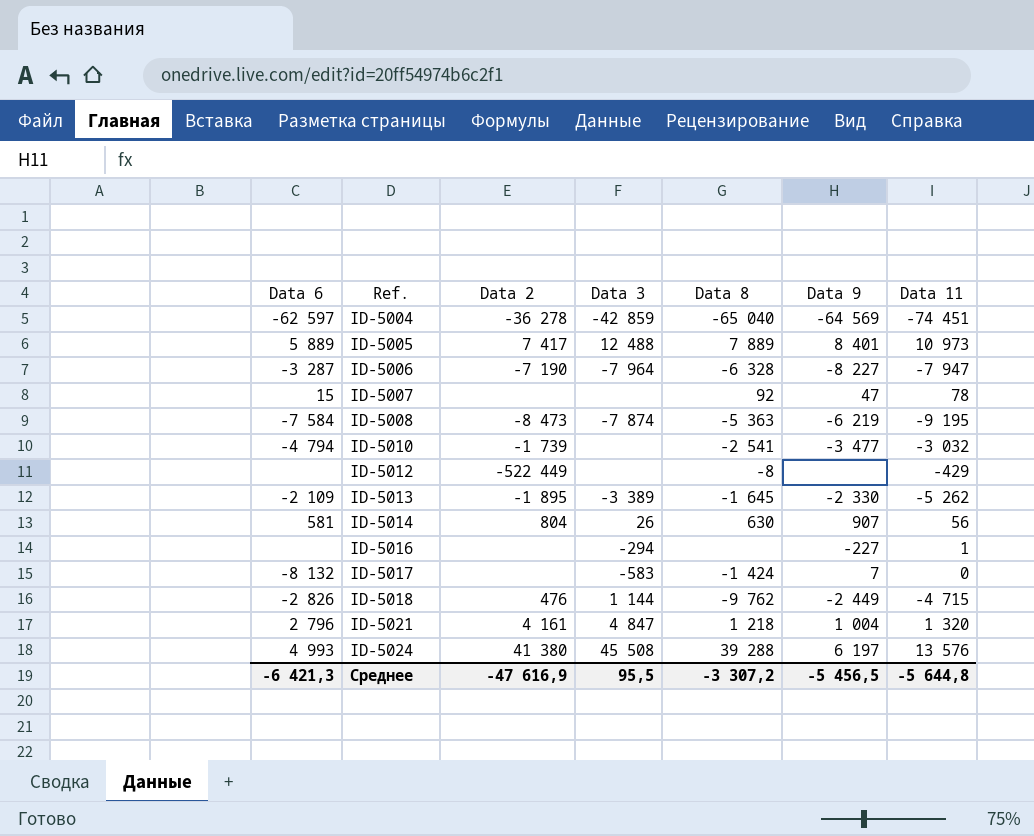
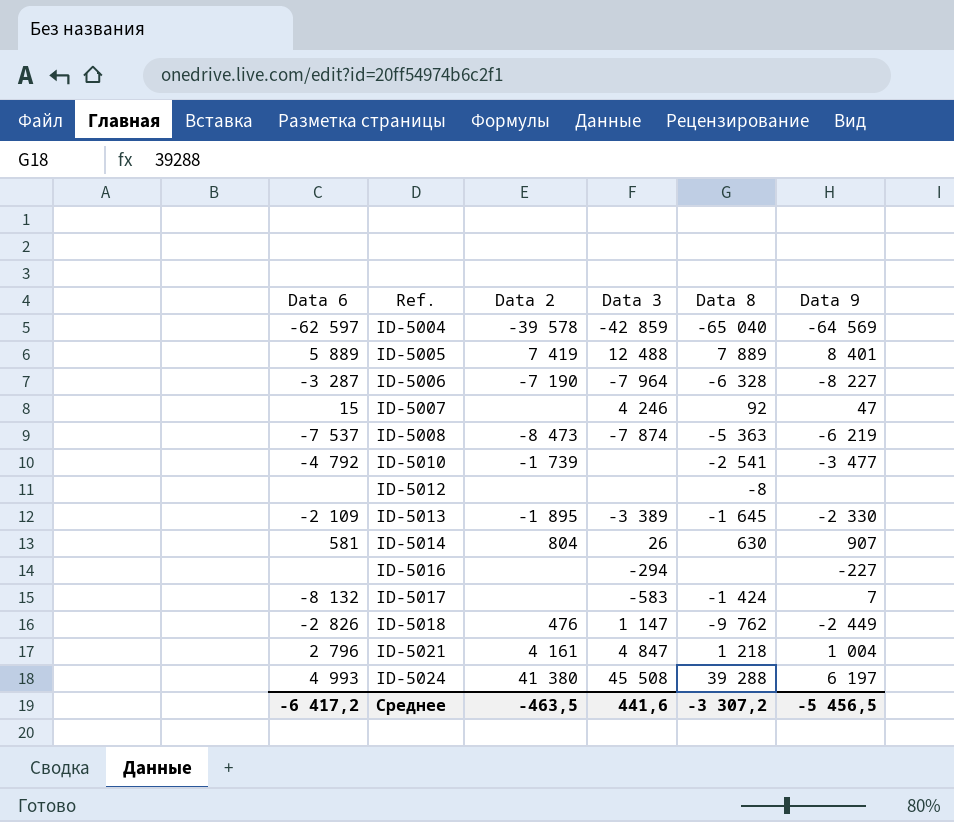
column Data 11 | position: 7 -> none
ID-5004 | Data 2: -36 278 -> -39 578
ID-5005 | Data 2: 7 417 -> 7 419
ID-5007 | Data 3: none -> 4 246
ID-5008 | Data 6: -7 584 -> -7 537
ID-5010 | Data 6: -4 794 -> -4 792
ID-5012 | Data 2: -522 449 -> none
ID-5018 | Data 3: 1 144 -> 1 147
Среднее | Data 6: -6 421,3 -> -6 417,2
Среднее | Data 2: -47 616,9 -> -463,5
Среднее | Data 3: 95,5 -> 441,6

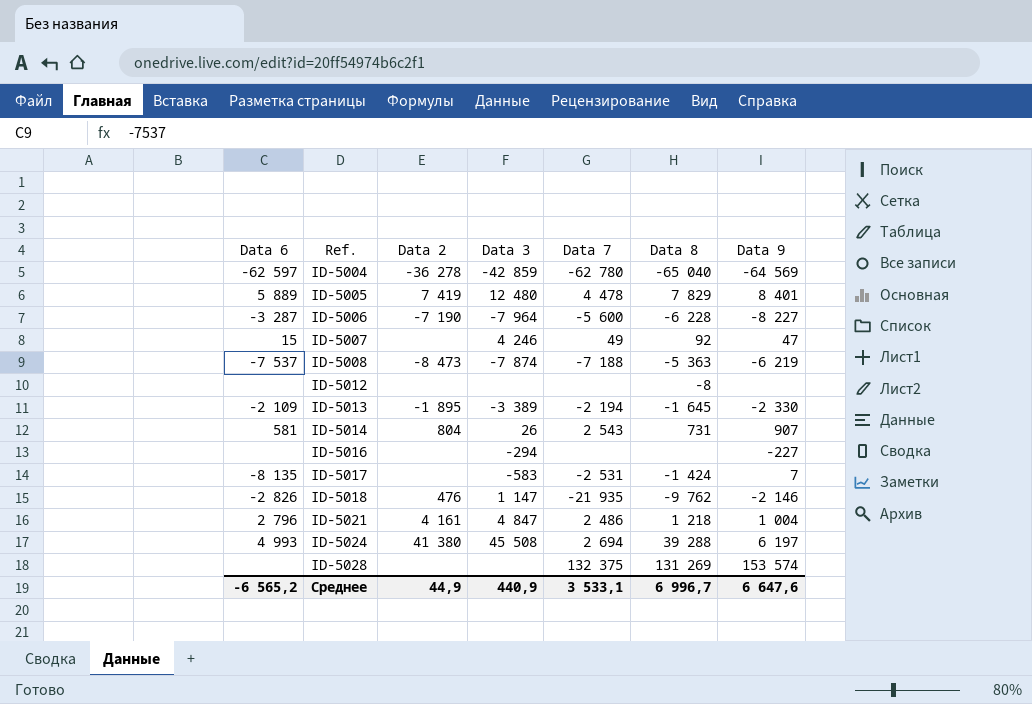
column Data 7 | position: none -> 5
row ID-5010: -4 792 | -1 739 | none | -2 541 | -3 477 -> none
ID-5004 | Data 2: -39 578 -> -36 278
ID-5005 | Data 3: 12 488 -> 12 480
ID-5005 | Data 8: 7 889 -> 7 829
ID-5006 | Data 8: -6 328 -> -6 228
ID-5014 | Data 8: 630 -> 731
ID-5017 | Data 6: -8 132 -> -8 135
ID-5018 | Data 9: -2 449 -> -2 146
row ID-5028: none -> none | none | none | 132 375 | 131 269 | 153 574
Среднее | Data 6: -6 417,2 -> -6 565,2
Среднее | Data 2: -463,5 -> 44,9
Среднее | Data 3: 441,6 -> 440,9
Среднее | Data 8: -3 307,2 -> 6 996,7
Среднее | Data 9: -5 456,5 -> 6 647,6

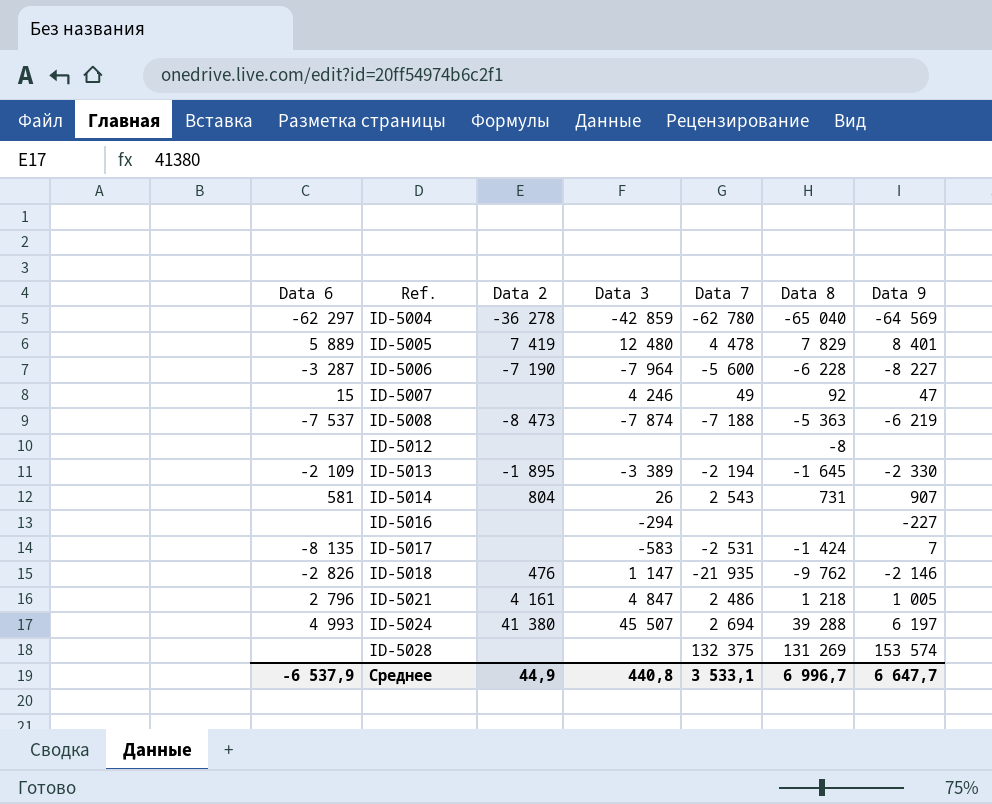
ID-5004 | Data 6: -62 597 -> -62 297
ID-5021 | Data 9: 1 004 -> 1 005
ID-5024 | Data 3: 45 508 -> 45 507
Среднее | Data 6: -6 565,2 -> -6 537,9
Среднее | Data 3: 440,9 -> 440,8
Среднее | Data 9: 6 647,6 -> 6 647,7

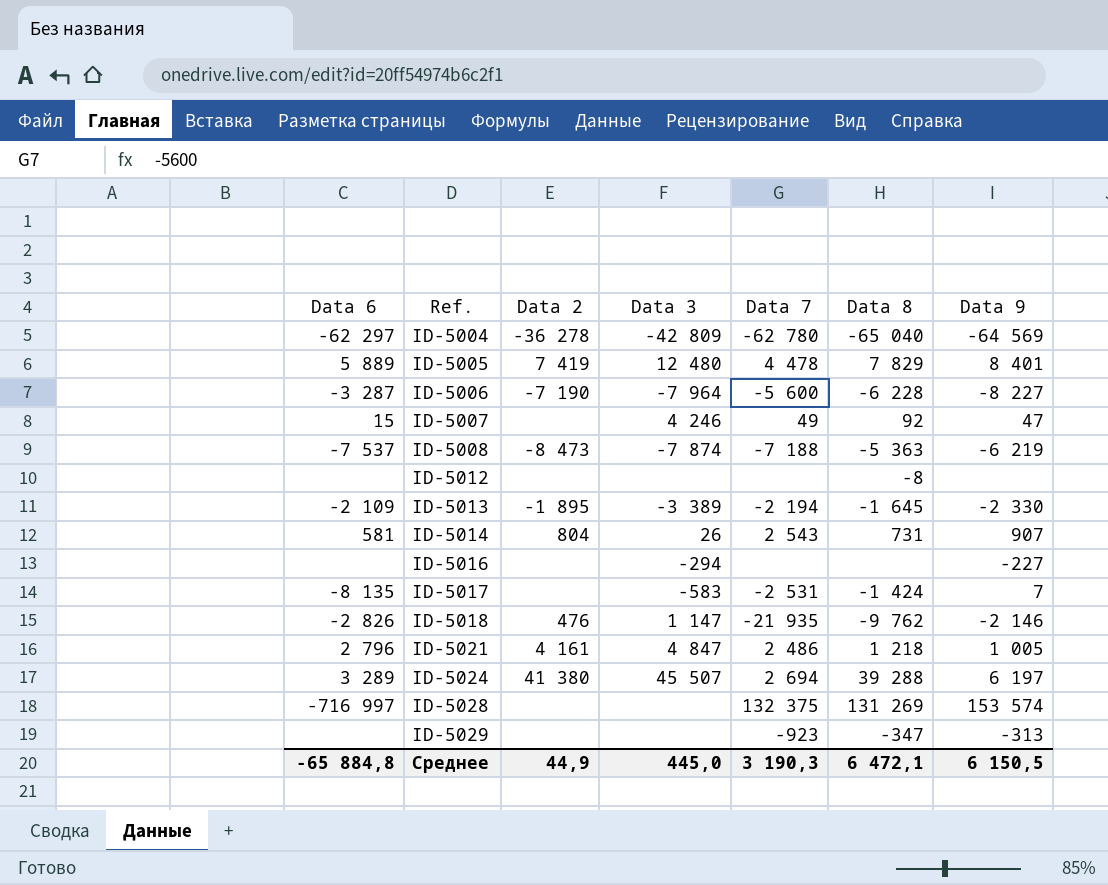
ID-5004 | Data 3: -42 859 -> -42 809
ID-5024 | Data 6: 4 993 -> 3 289
ID-5028 | Data 6: none -> -716 997
row ID-5029: none -> none | none | none | -923 | -347 | -313
Среднее | Data 6: -6 537,9 -> -65 884,8
Среднее | Data 3: 440,8 -> 445,0
Среднее | Data 7: 3 533,1 -> 3 190,3
Среднее | Data 8: 6 996,7 -> 6 472,1
Среднее | Data 9: 6 647,7 -> 6 150,5

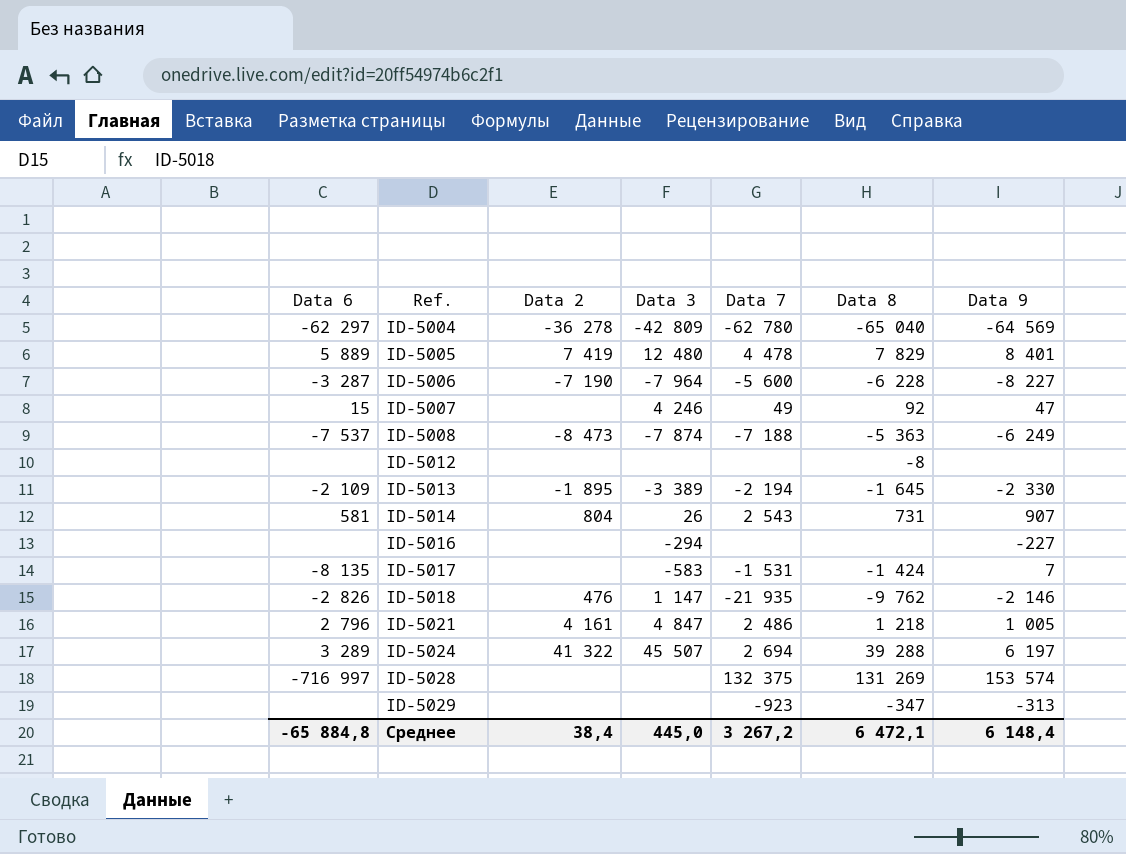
ID-5008 | Data 9: -6 219 -> -6 249
ID-5017 | Data 7: -2 531 -> -1 531
ID-5024 | Data 2: 41 380 -> 41 322
Среднее | Data 2: 44,9 -> 38,4
Среднее | Data 7: 3 190,3 -> 3 267,2
Среднее | Data 9: 6 150,5 -> 6 148,4

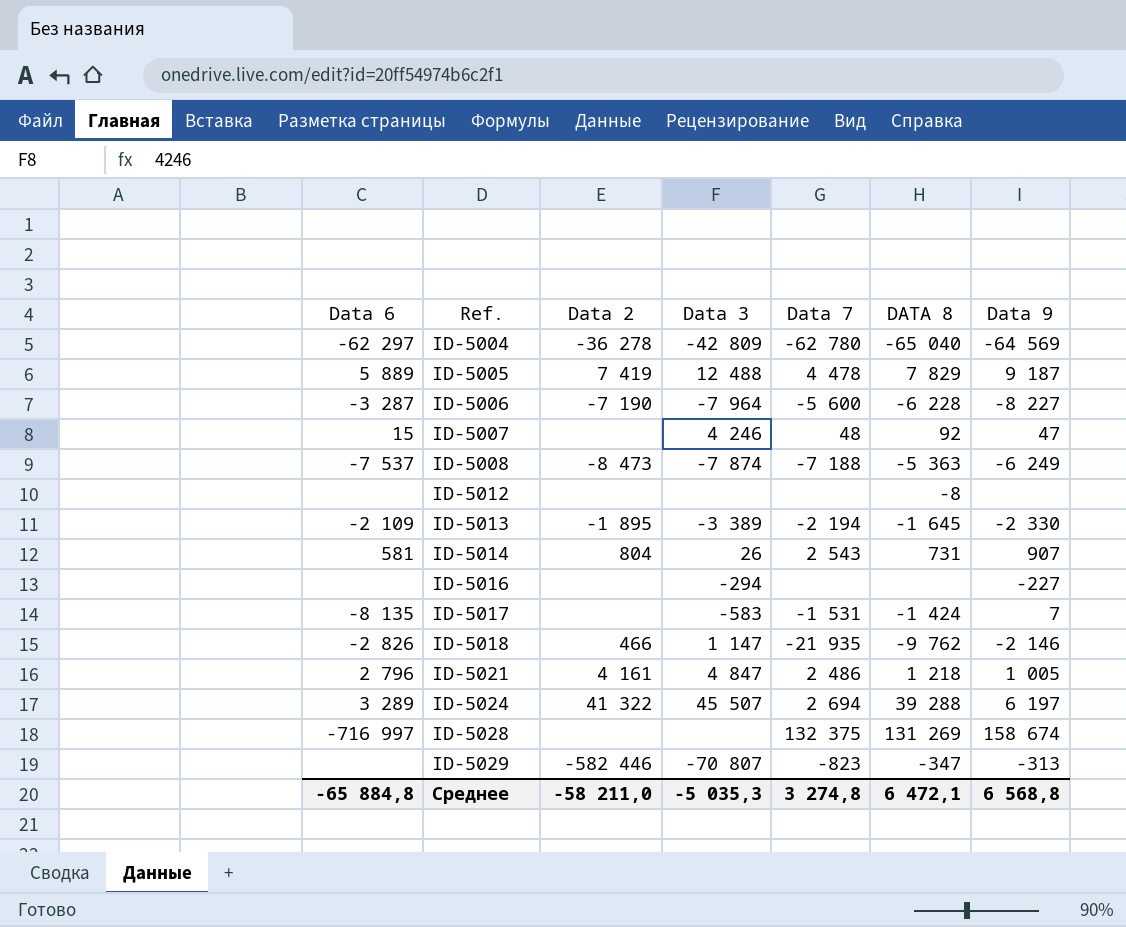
column name: Data 8 -> DATA 8
ID-5005 | Data 3: 12 480 -> 12 488
ID-5005 | Data 9: 8 401 -> 9 187
ID-5007 | Data 7: 49 -> 48
ID-5018 | Data 2: 476 -> 466
ID-5028 | Data 9: 153 574 -> 158 674
ID-5029 | Data 2: none -> -582 446
ID-5029 | Data 3: none -> -70 807
ID-5029 | Data 7: -923 -> -823
Среднее | Data 2: 38,4 -> -58 211,0
Среднее | Data 3: 445,0 -> -5 035,3
Среднее | Data 7: 3 267,2 -> 3 274,8
Среднее | Data 9: 6 148,4 -> 6 568,8

